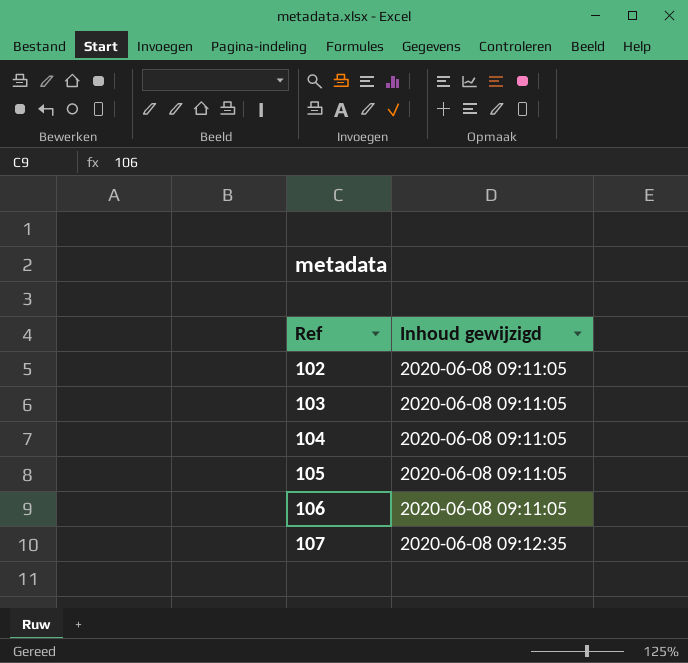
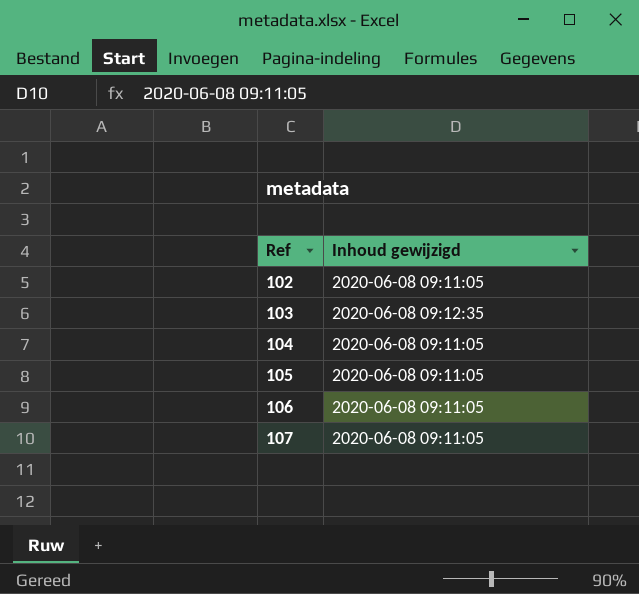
103 | Inhoud gewijzigd: 2020-06-08 09:11:05 -> 2020-06-08 09:12:35
107 | Inhoud gewijzigd: 2020-06-08 09:12:35 -> 2020-06-08 09:11:05

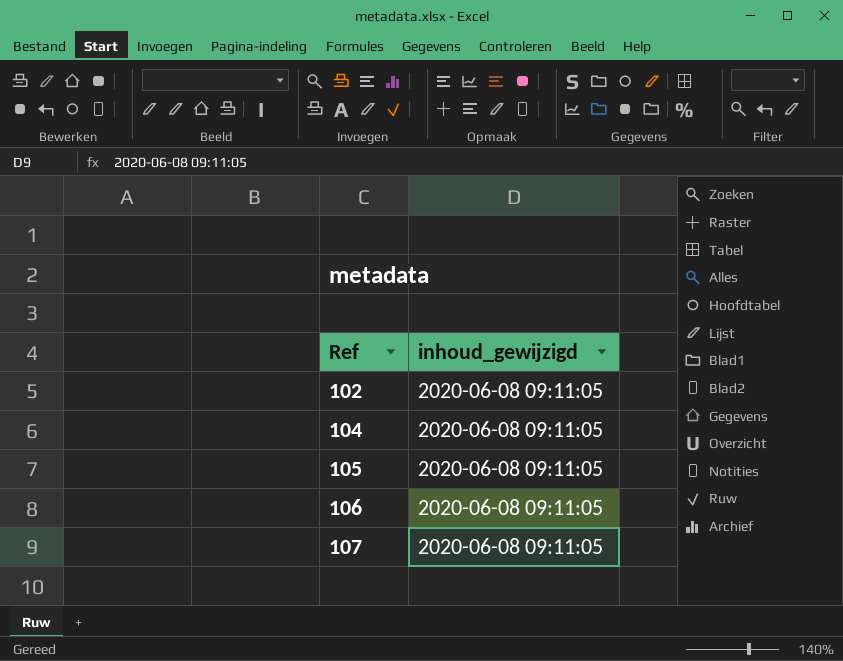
column name: Inhoud gewijzigd -> inhoud_gewijzigd
row 103: 2020-06-08 09:12:35 -> none

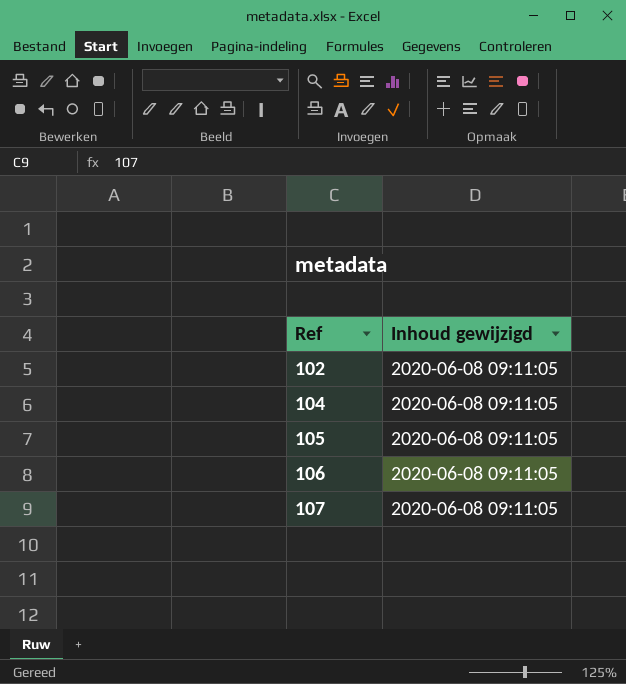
column name: inhoud_gewijzigd -> Inhoud gewijzigd

